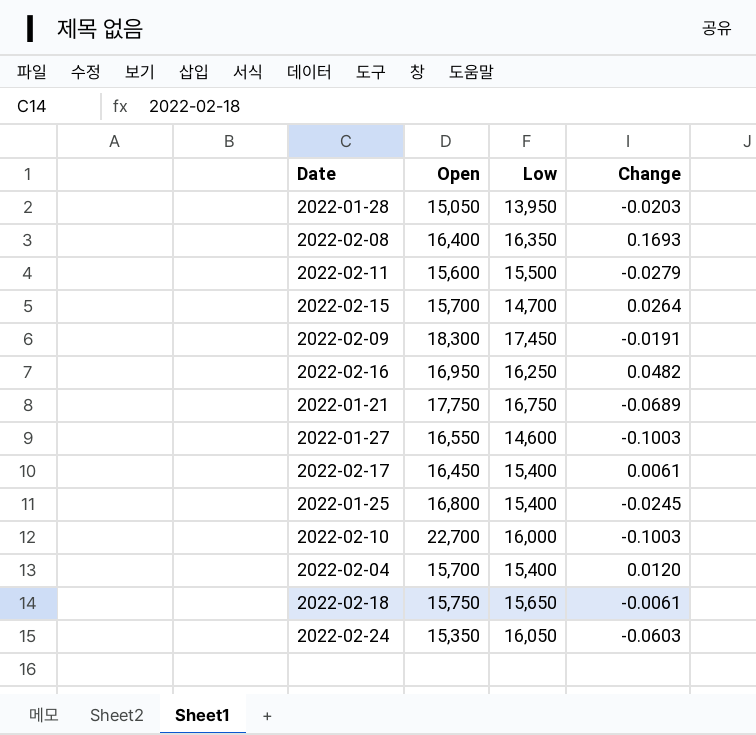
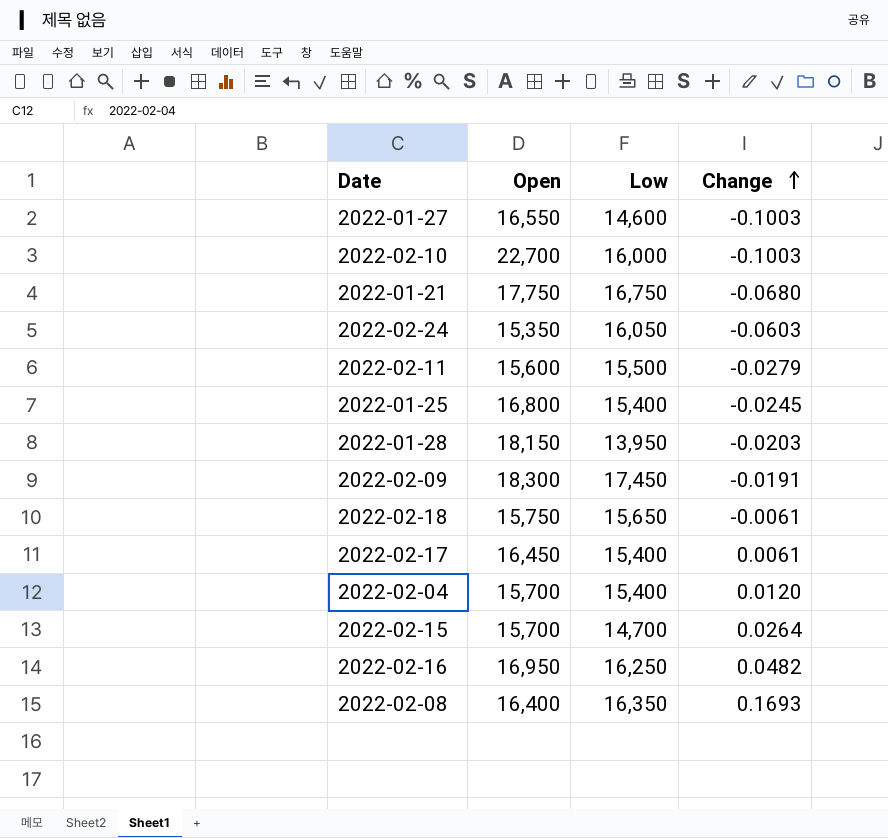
row order: none -> Change ascending
2022-01-21 | Change: -0.0689 -> -0.0680
2022-01-28 | Open: 15,050 -> 18,150

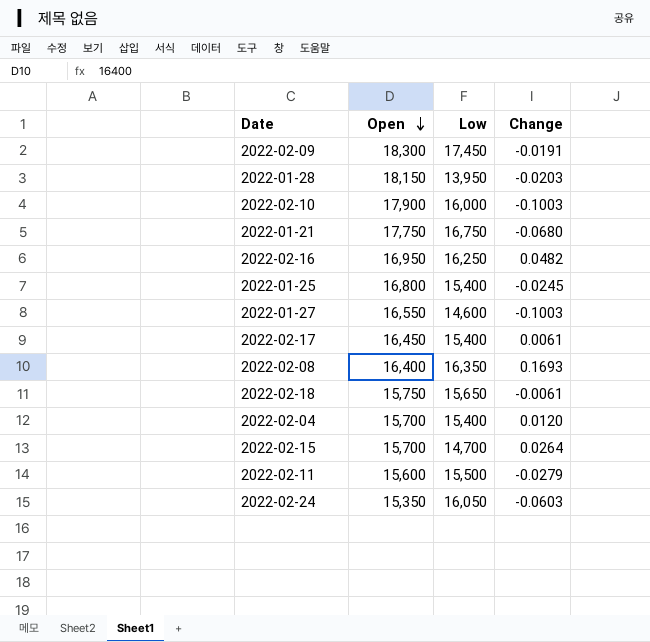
row order: Change ascending -> Open descending
2022-02-10 | Open: 22,700 -> 17,900

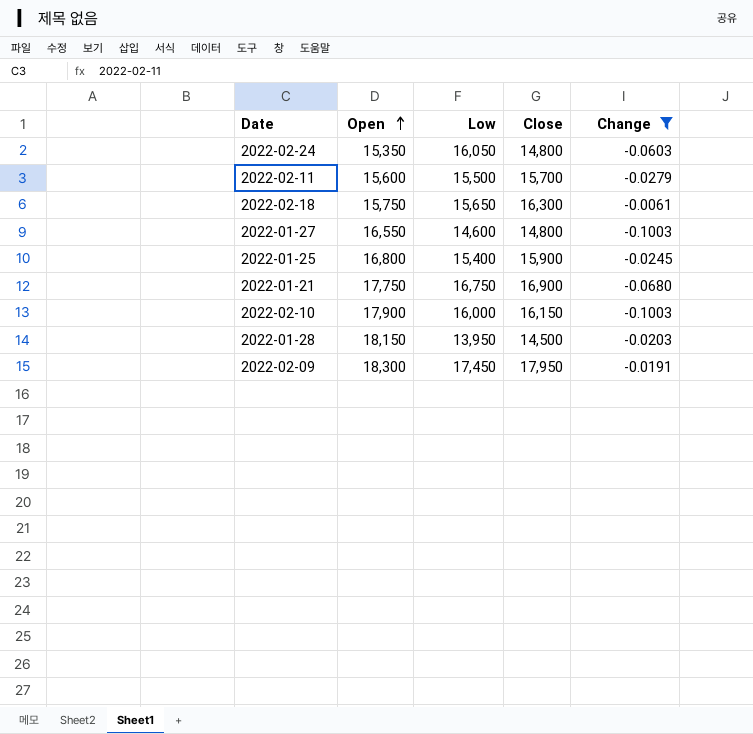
filter: none -> Change <= -0.0061
row order: Open descending -> Open ascending
column Close | position: none -> 4

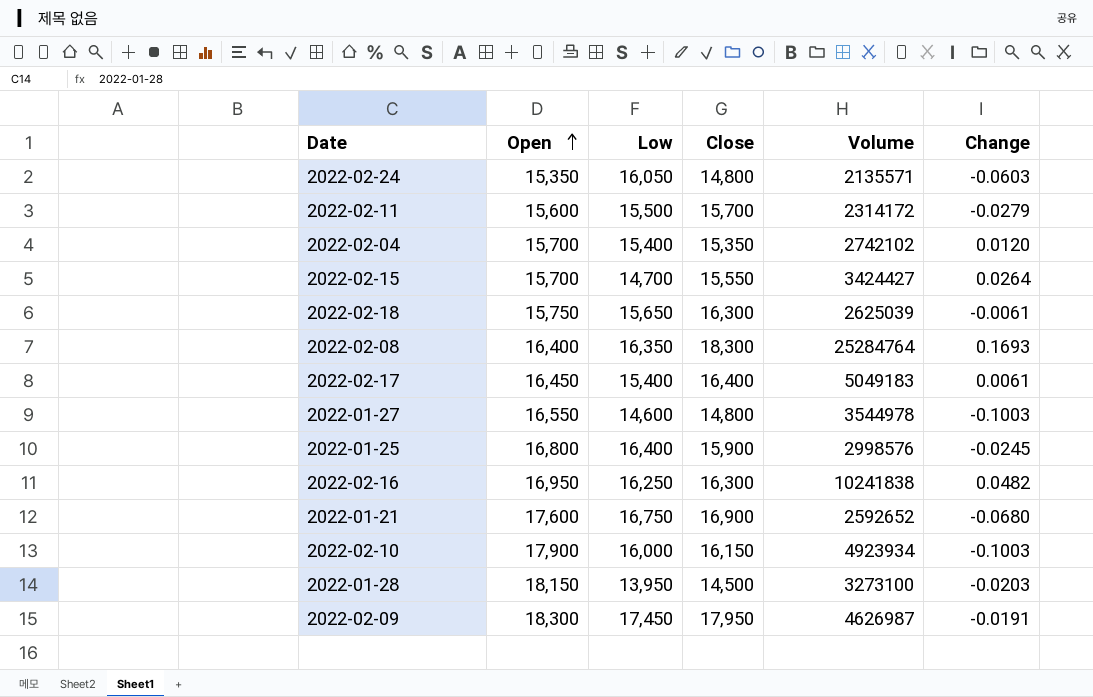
filter: Change <= -0.0061 -> none
column Volume | position: none -> 5
2022-01-25 | Low: 15,400 -> 16,400
2022-01-21 | Open: 17,750 -> 17,600

